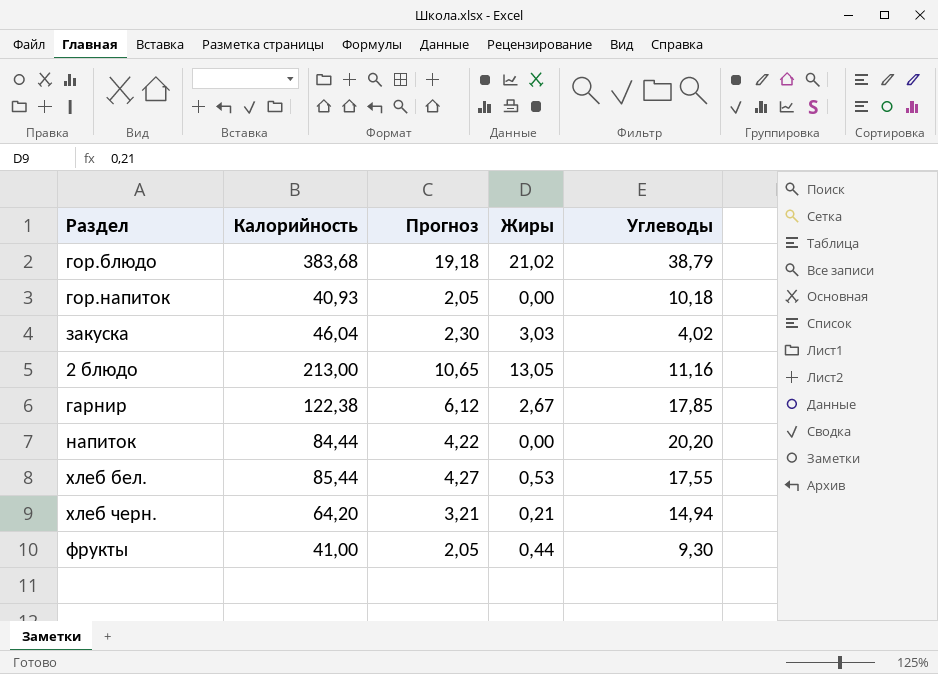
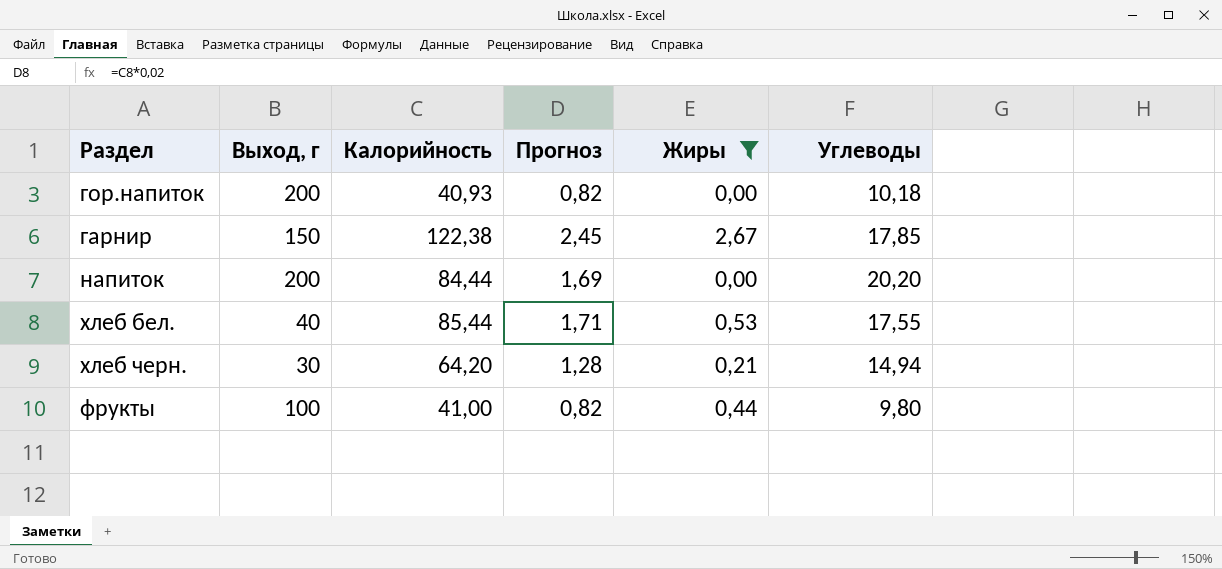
filter: none -> Жиры <= 2,67
column Выход, г | position: none -> 2
column Прогноз | formula: [Калорийность] * 0,05 -> [Калорийность] * 0,02
фрукты | Углеводы: 9,30 -> 9,80

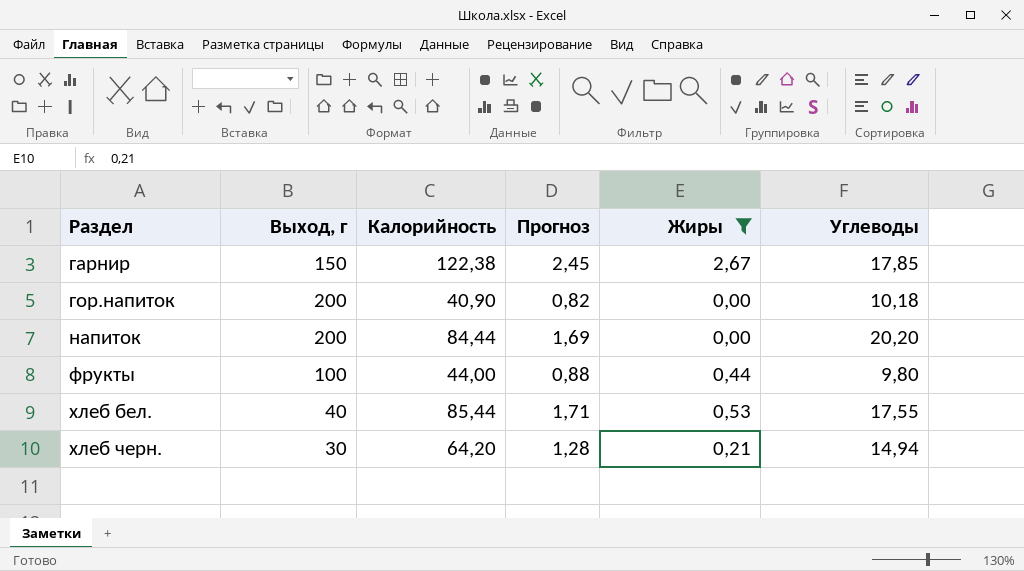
row order: none -> Раздел ascending
гор.напиток | Калорийность: 40,93 -> 40,90
фрукты | Калорийность: 41,00 -> 44,00
фрукты | Прогноз: 0,82 -> 0,88

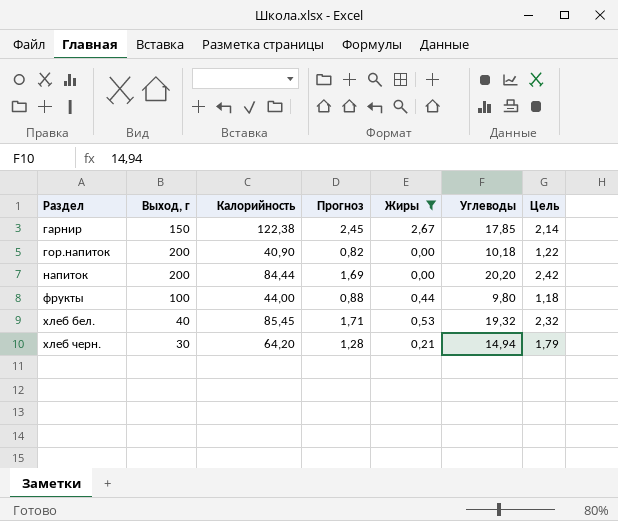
column Цель | formula: none -> [Углеводы] * 0,12
хлеб бел. | Калорийность: 85,44 -> 85,45
хлеб бел. | Углеводы: 17,55 -> 19,32

